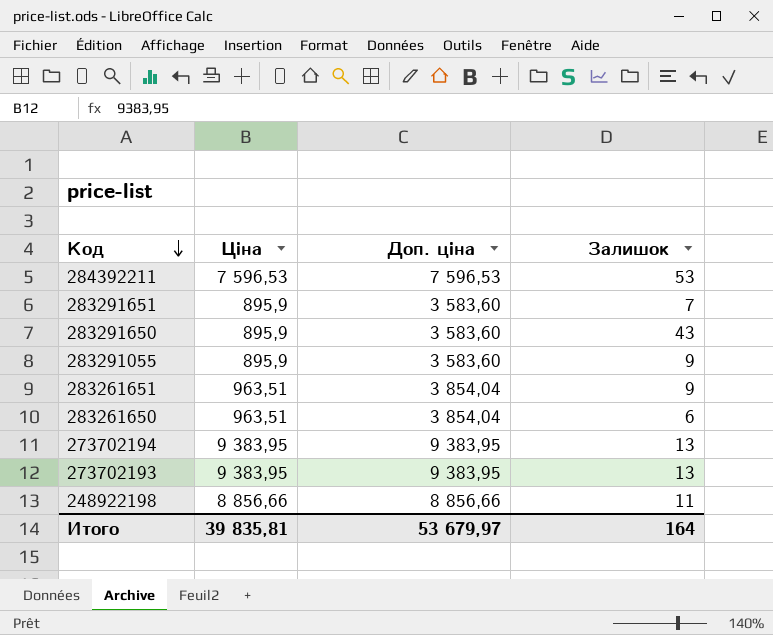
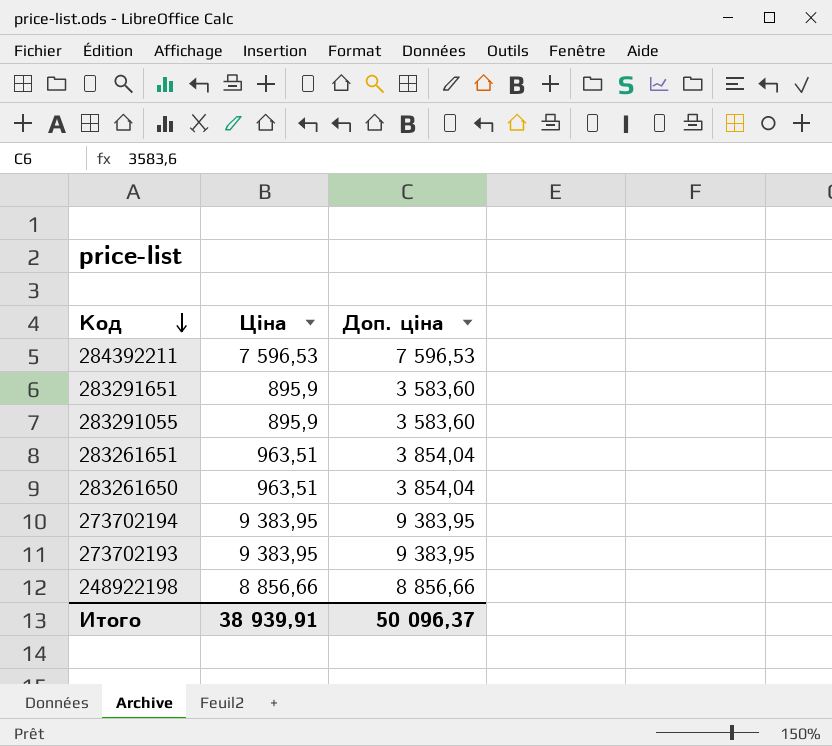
column Залишок | position: 4 -> none
row 283291650: 895,9 | 3 583,60 | 43 -> none
Итого | Ціна: 39 835,81 -> 38 939,91
Итого | Доп. ціна: 53 679,97 -> 50 096,37

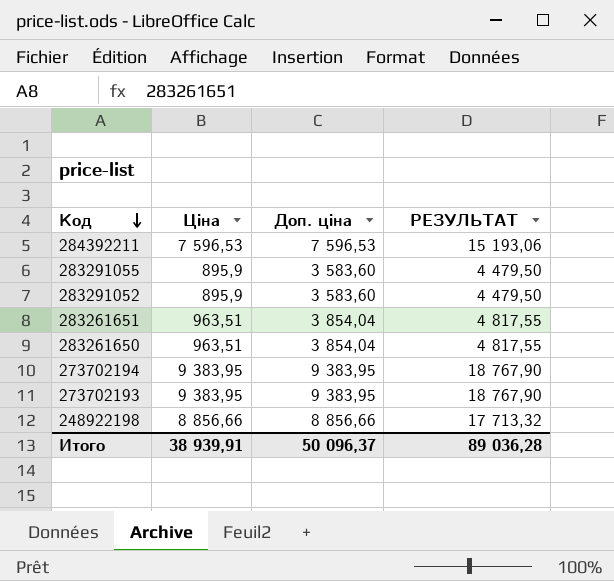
column РЕЗУЛЬТАТ | formula: none -> [Ціна] + [Доп. ціна]
row 283291651: 895,9 | 3 583,60 -> none
row 283291052: none -> 895,9 | 3 583,60 | 4 479,50

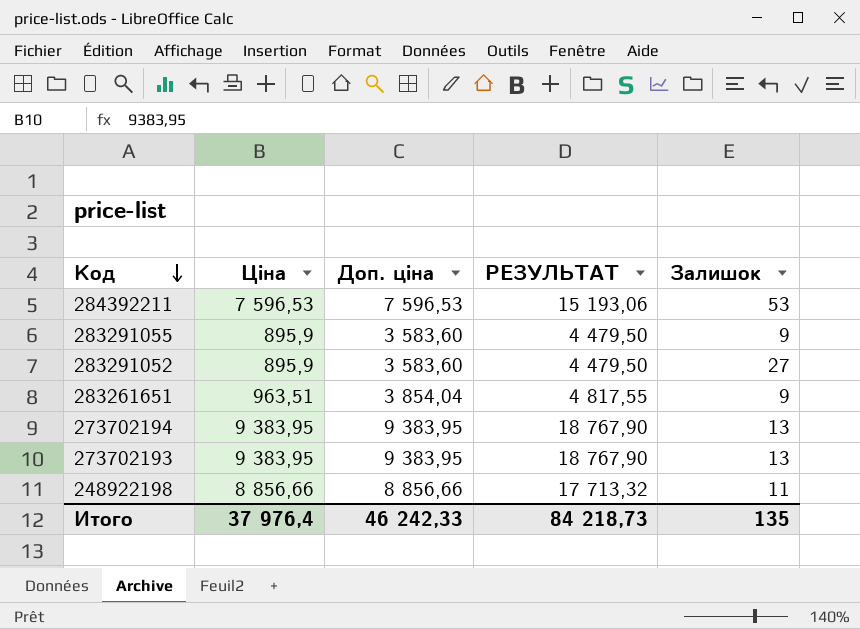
column Залишок | position: none -> 5
row 283261650: 963,51 | 3 854,04 | 4 817,55 -> none
Итого | Ціна: 38 939,91 -> 37 976,4
Итого | Доп. ціна: 50 096,37 -> 46 242,33
Итого | РЕЗУЛЬТАТ: 89 036,28 -> 84 218,73

